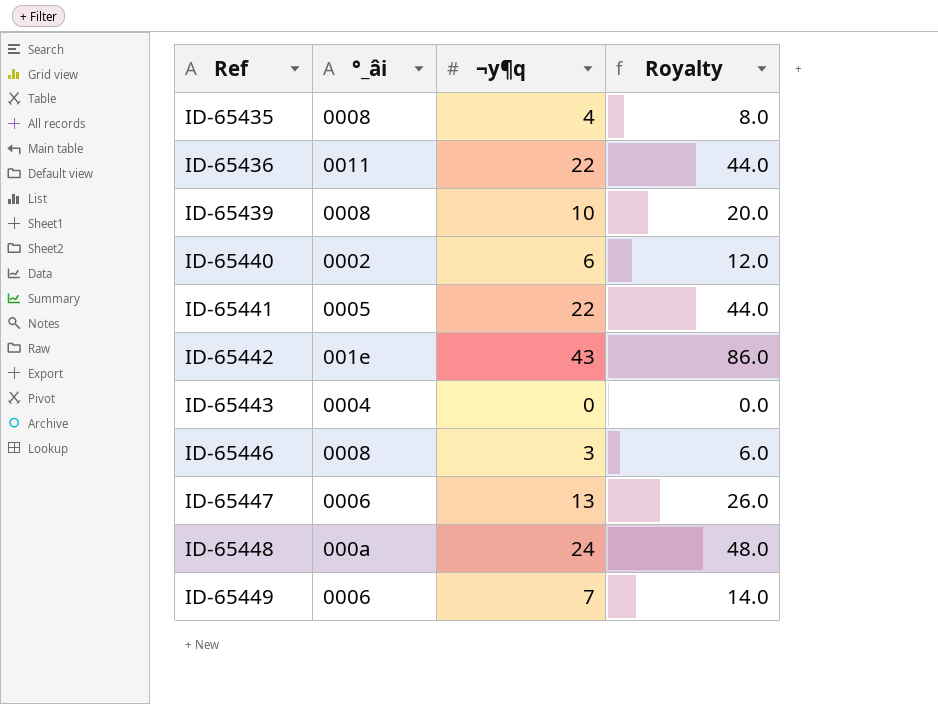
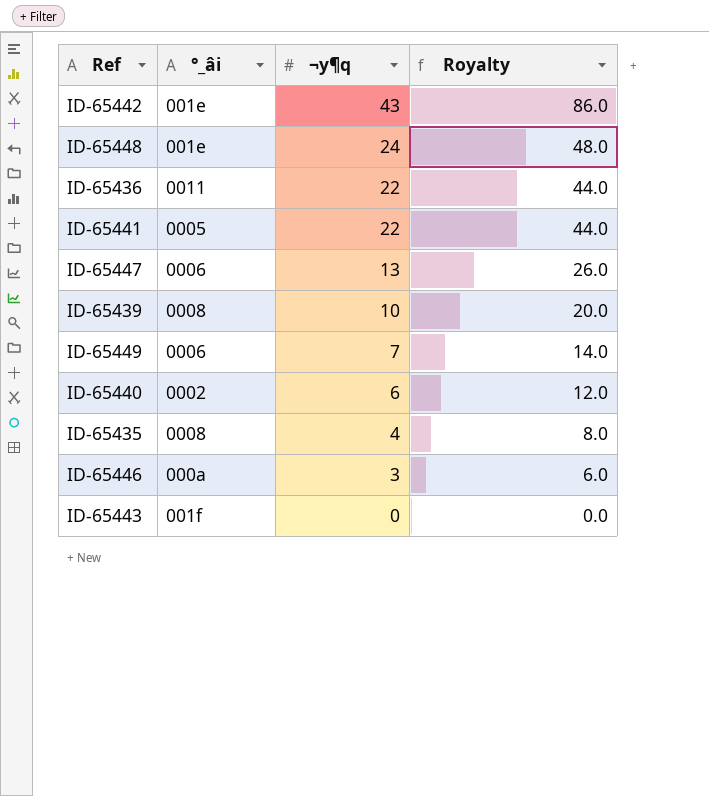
row order: Ref ascending -> ¬y¶q descending
ID-65448 | °_âi: 000a -> 001e
ID-65446 | °_âi: 0008 -> 000a
ID-65443 | °_âi: 0004 -> 001f

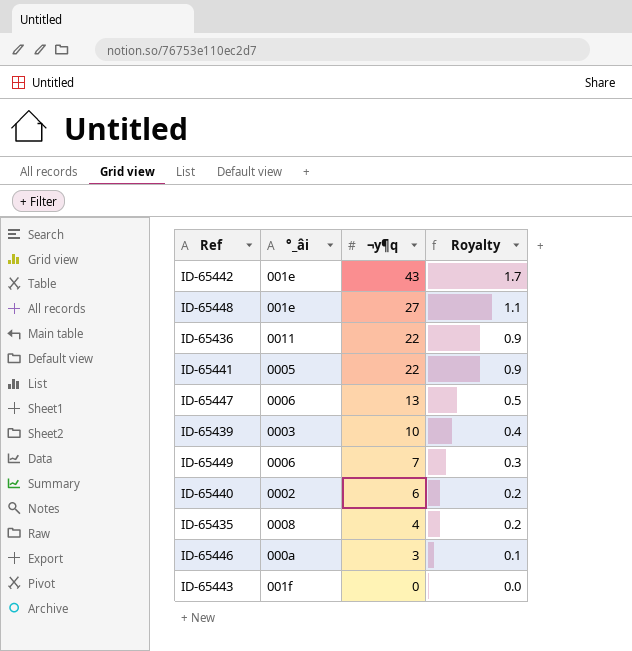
column Royalty | formula: [¬y¶q] * 2 -> [¬y¶q] * 0.04
ID-65448 | ¬y¶q: 24 -> 27
ID-65439 | °_âi: 0008 -> 0003

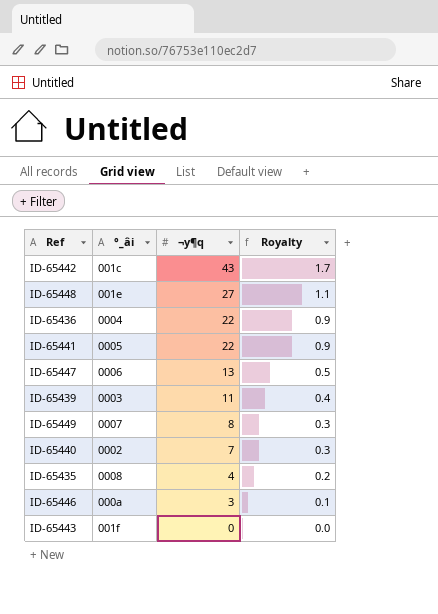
ID-65442 | °_âi: 001e -> 001c
ID-65436 | °_âi: 0011 -> 0004
ID-65439 | ¬y¶q: 10 -> 11
ID-65449 | °_âi: 0006 -> 0007
ID-65449 | ¬y¶q: 7 -> 8
ID-65440 | ¬y¶q: 6 -> 7
ID-65440 | Royalty: 0.2 -> 0.3

